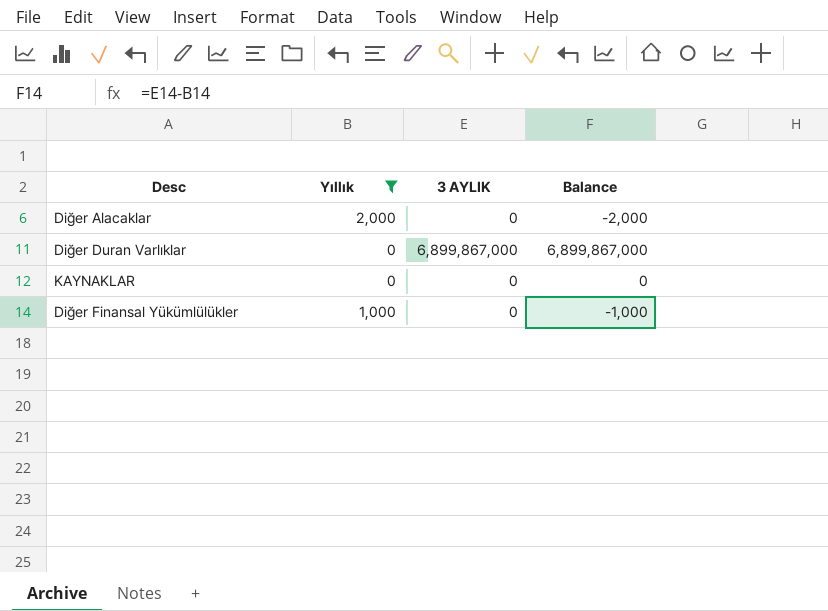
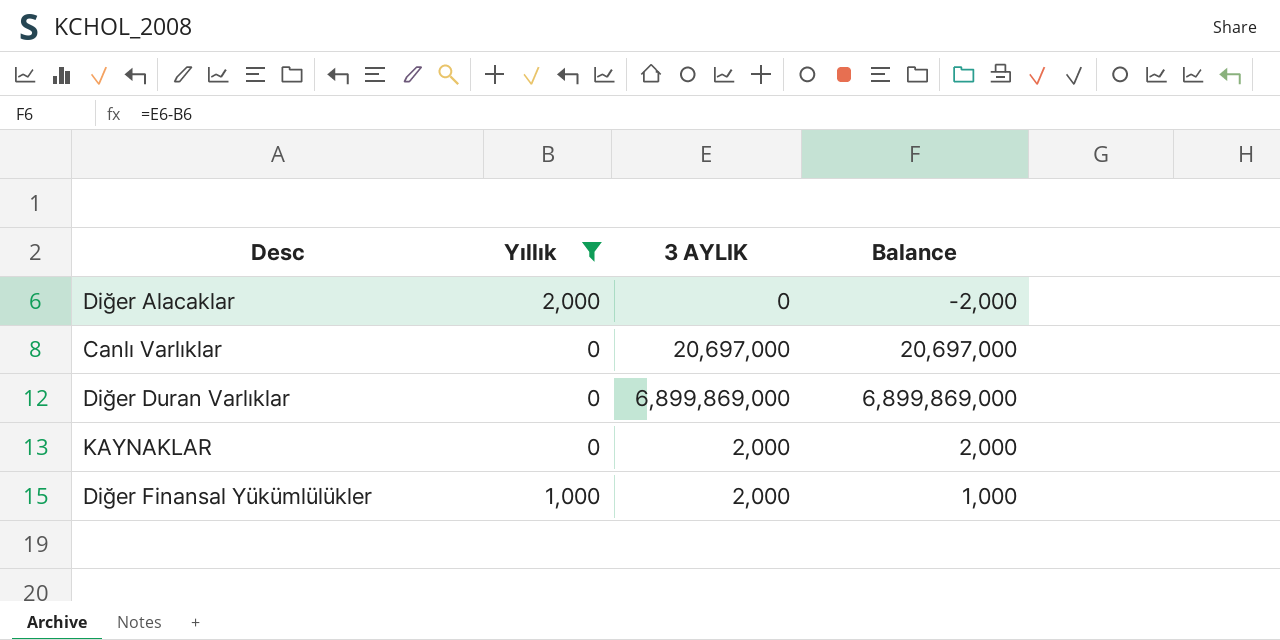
row Canlı Varlıklar: none -> 0 | 20,697,000 | 20,697,000
Diğer Duran Varlıklar | 3 AYLIK: 6,899,867,000 -> 6,899,869,000
Diğer Duran Varlıklar | Balance: 6,899,867,000 -> 6,899,869,000
KAYNAKLAR | 3 AYLIK: 0 -> 2,000
KAYNAKLAR | Balance: 0 -> 2,000
Diğer Finansal Yükümlülükler | 3 AYLIK: 0 -> 2,000
Diğer Finansal Yükümlülükler | Balance: -1,000 -> 1,000

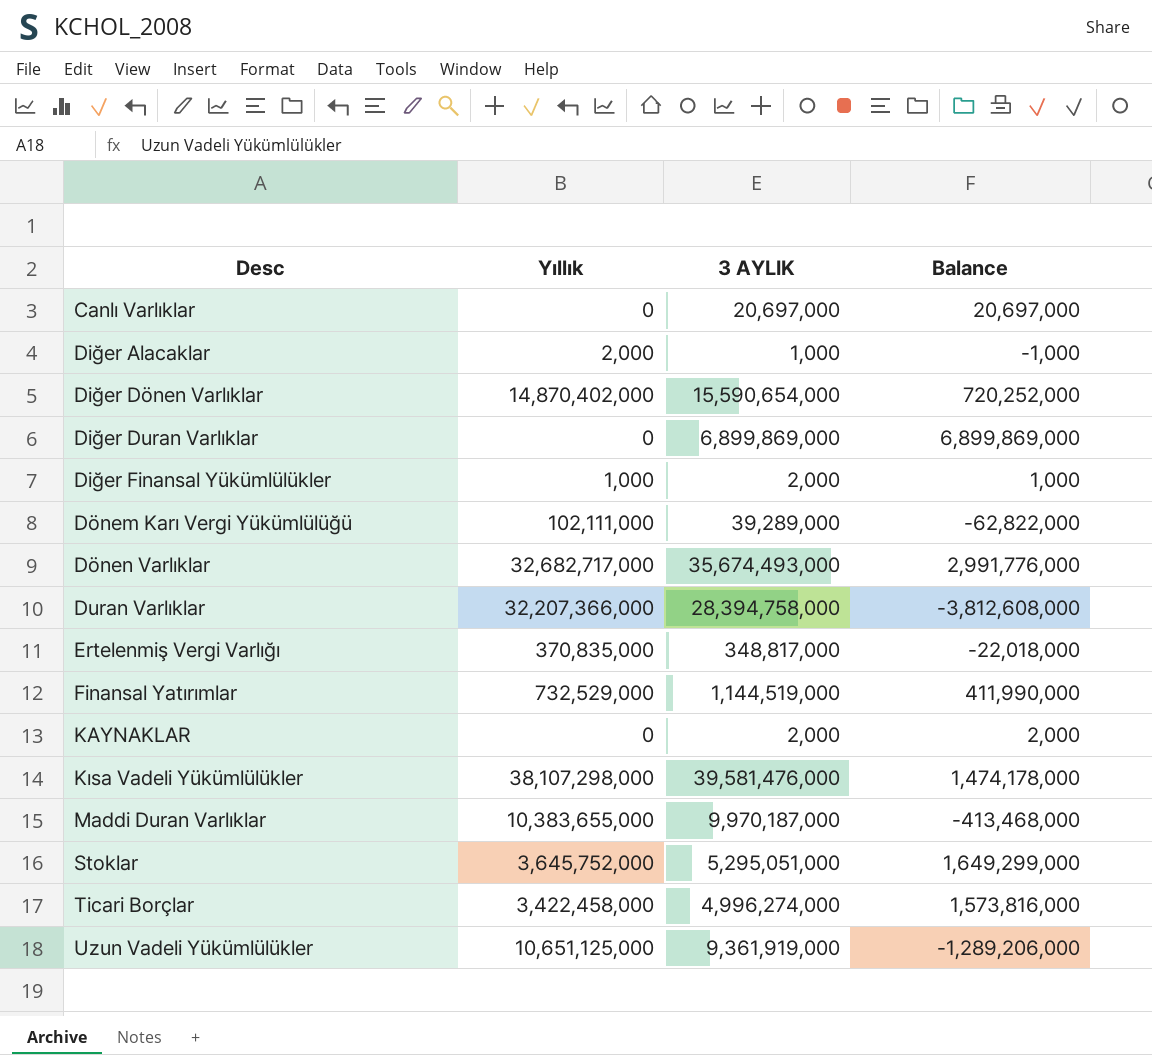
filter: Yıllık <= 2,000 -> none
row order: none -> Desc ascending
Diğer Alacaklar | 3 AYLIK: 0 -> 1,000
Diğer Alacaklar | Balance: -2,000 -> -1,000

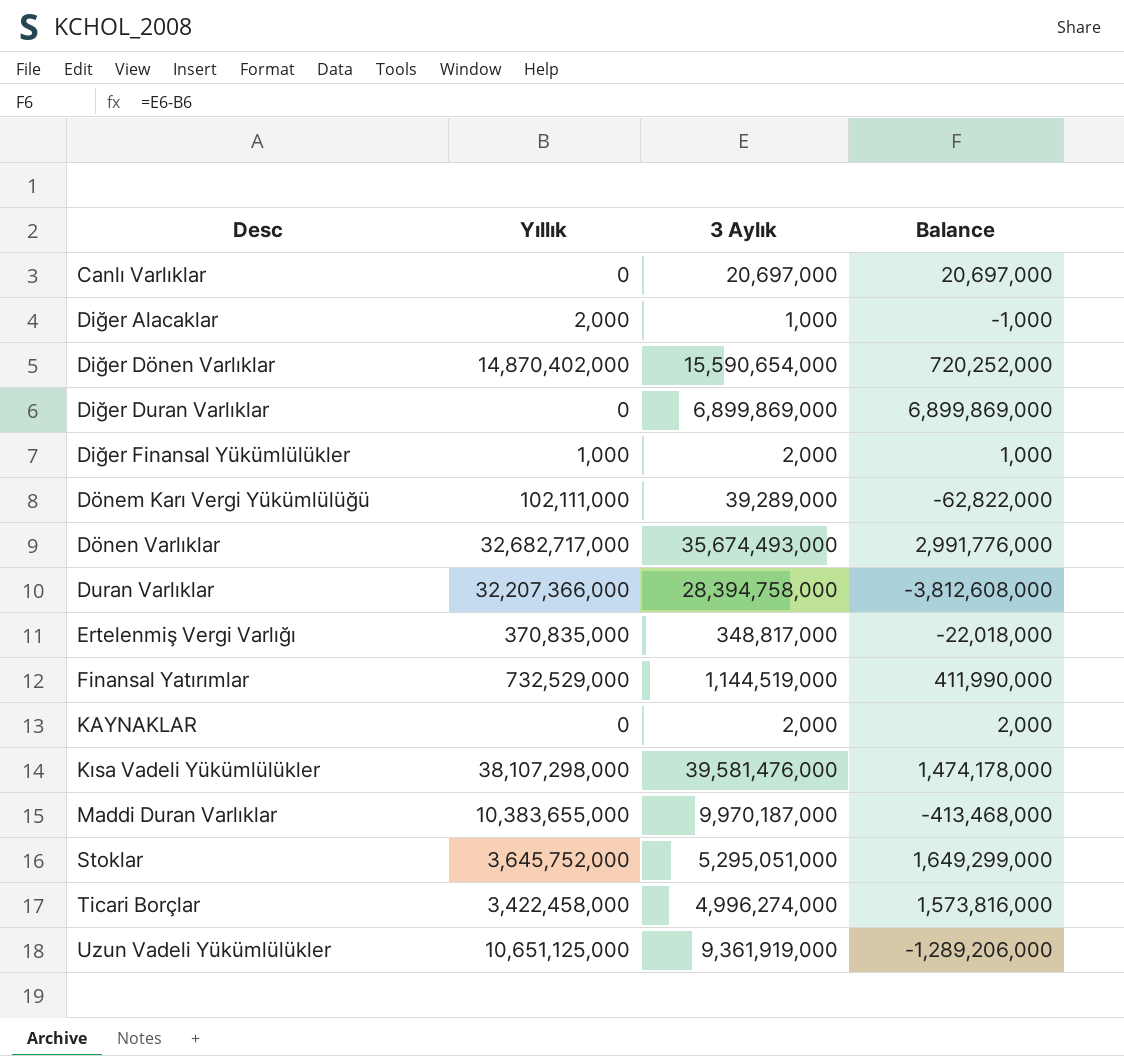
column name: 3 AYLIK -> 3 Aylık

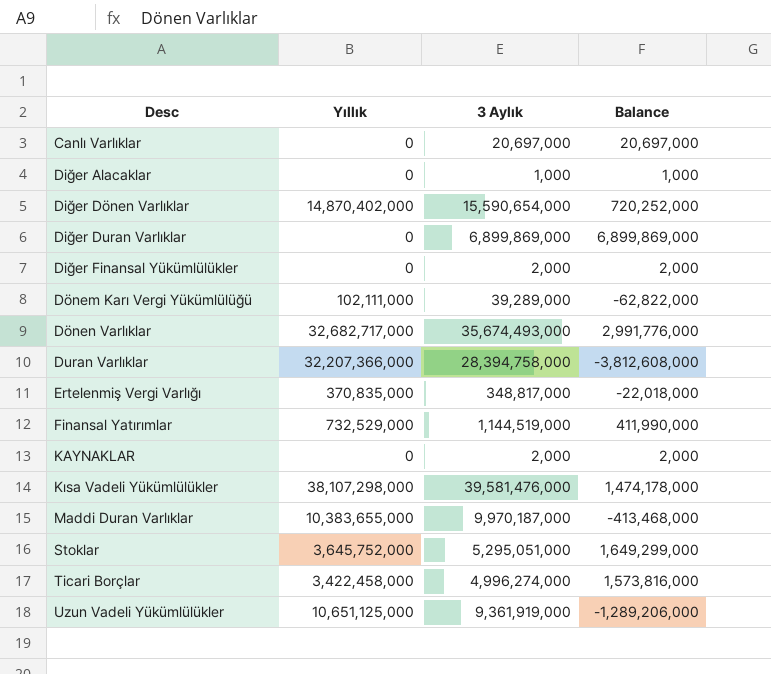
Diğer Alacaklar | Yıllık: 2,000 -> 0
Diğer Alacaklar | Balance: -1,000 -> 1,000
Diğer Finansal Yükümlülükler | Yıllık: 1,000 -> 0
Diğer Finansal Yükümlülükler | Balance: 1,000 -> 2,000

